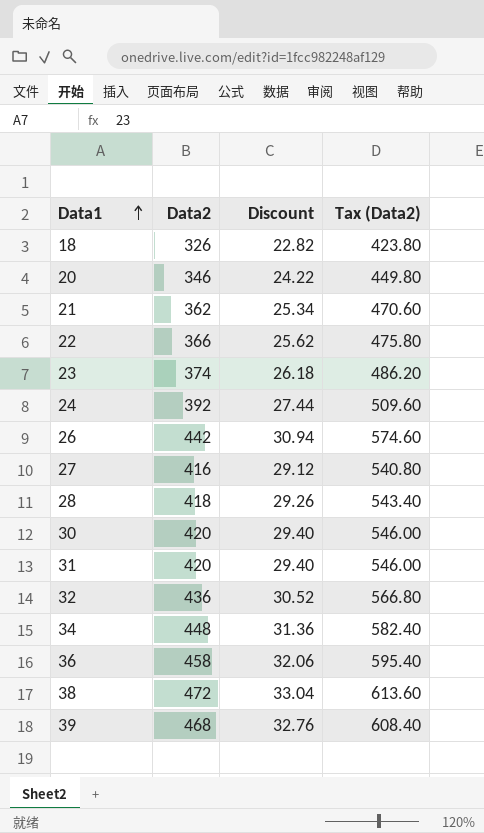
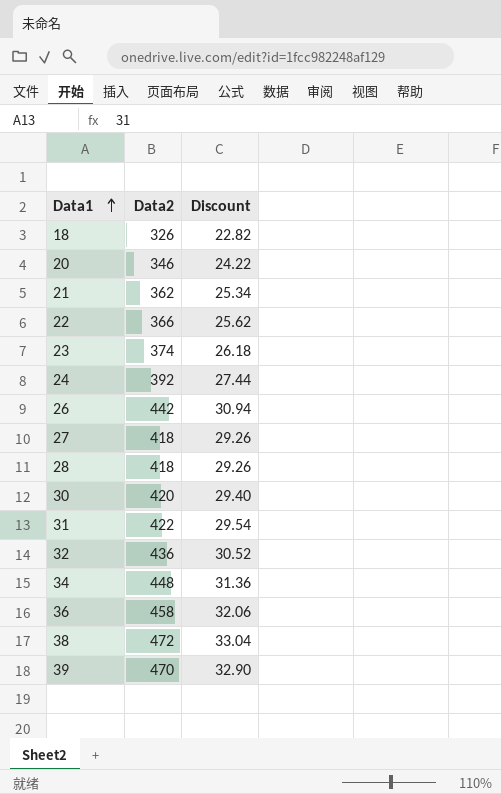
column Tax (Data2) | formula: [Data2] * 1.3 -> none
27 | Data2: 416 -> 418
27 | Discount: 29.12 -> 29.26
31 | Data2: 420 -> 422
31 | Discount: 29.40 -> 29.54
39 | Data2: 468 -> 470
39 | Discount: 32.76 -> 32.90

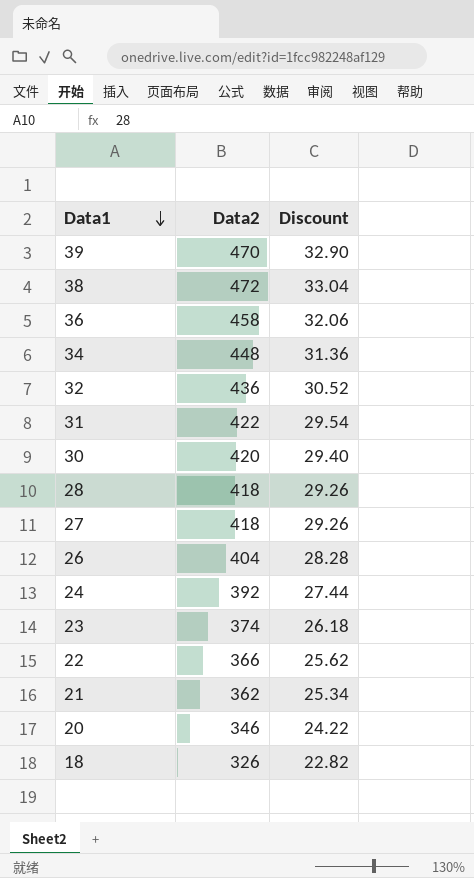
row order: Data1 ascending -> Data1 descending
26 | Data2: 442 -> 404
26 | Discount: 30.94 -> 28.28

